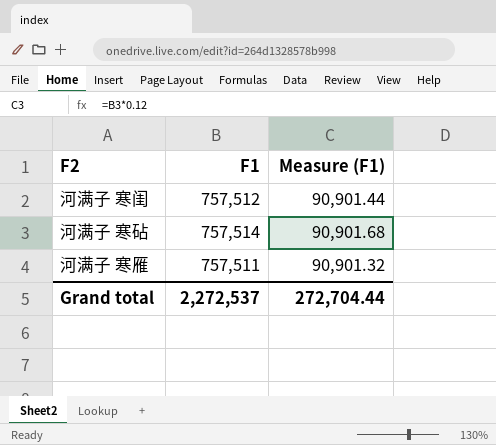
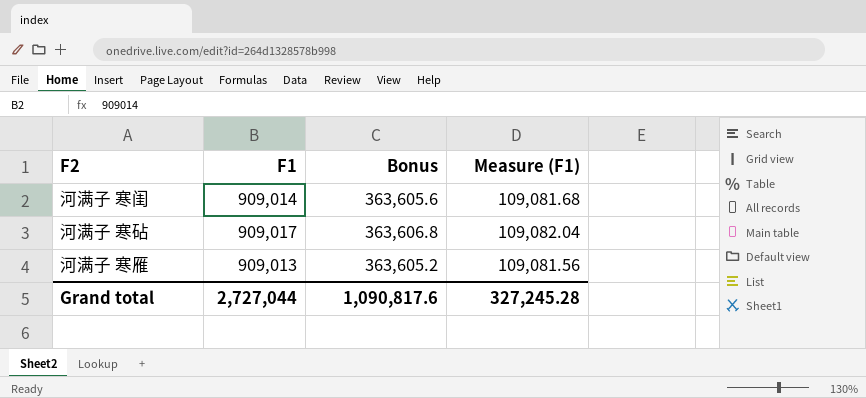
column Bonus | formula: none -> [F1] * 0.4
河满子 寒闺 | F1: 757,512 -> 909,014
河满子 寒闺 | Measure (F1): 90,901.44 -> 109,081.68
河满子 寒砧 | F1: 757,514 -> 909,017
河满子 寒砧 | Measure (F1): 90,901.68 -> 109,082.04
河满子 寒雁 | F1: 757,511 -> 909,013
河满子 寒雁 | Measure (F1): 90,901.32 -> 109,081.56
Grand total | F1: 2,272,537 -> 2,727,044
Grand total | Measure (F1): 272,704.44 -> 327,245.28

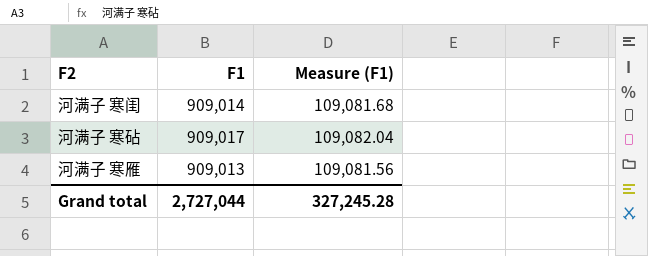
column Bonus | formula: [F1] * 0.4 -> none

